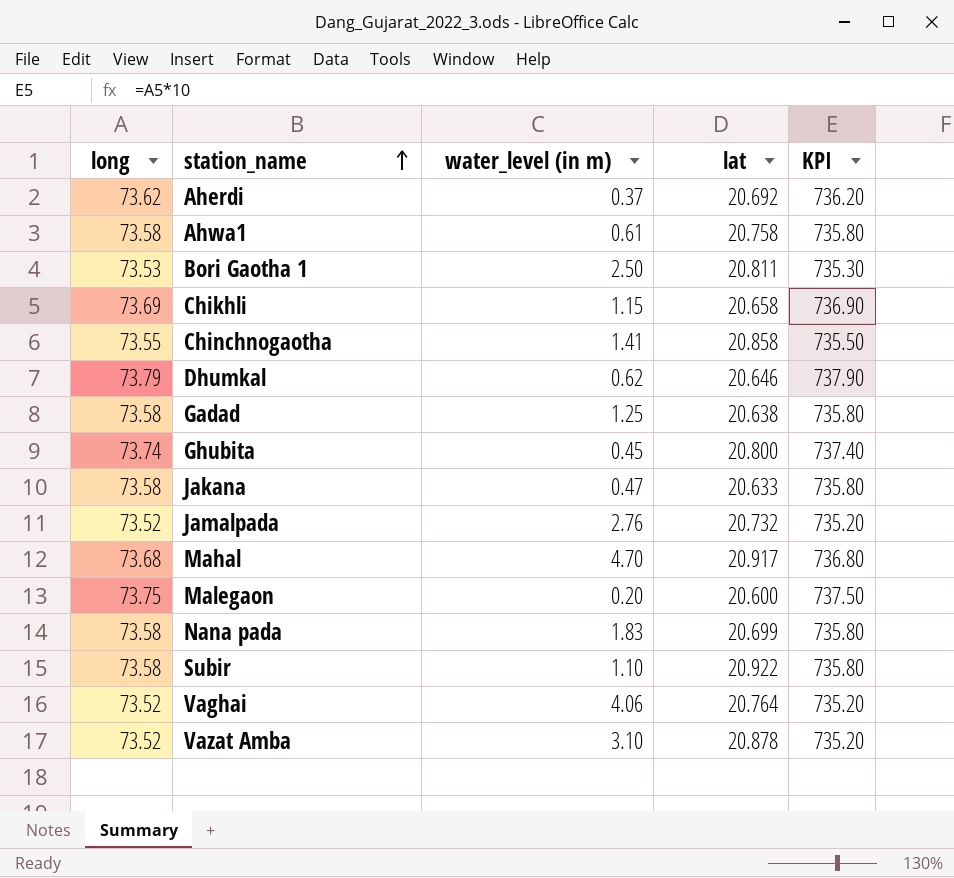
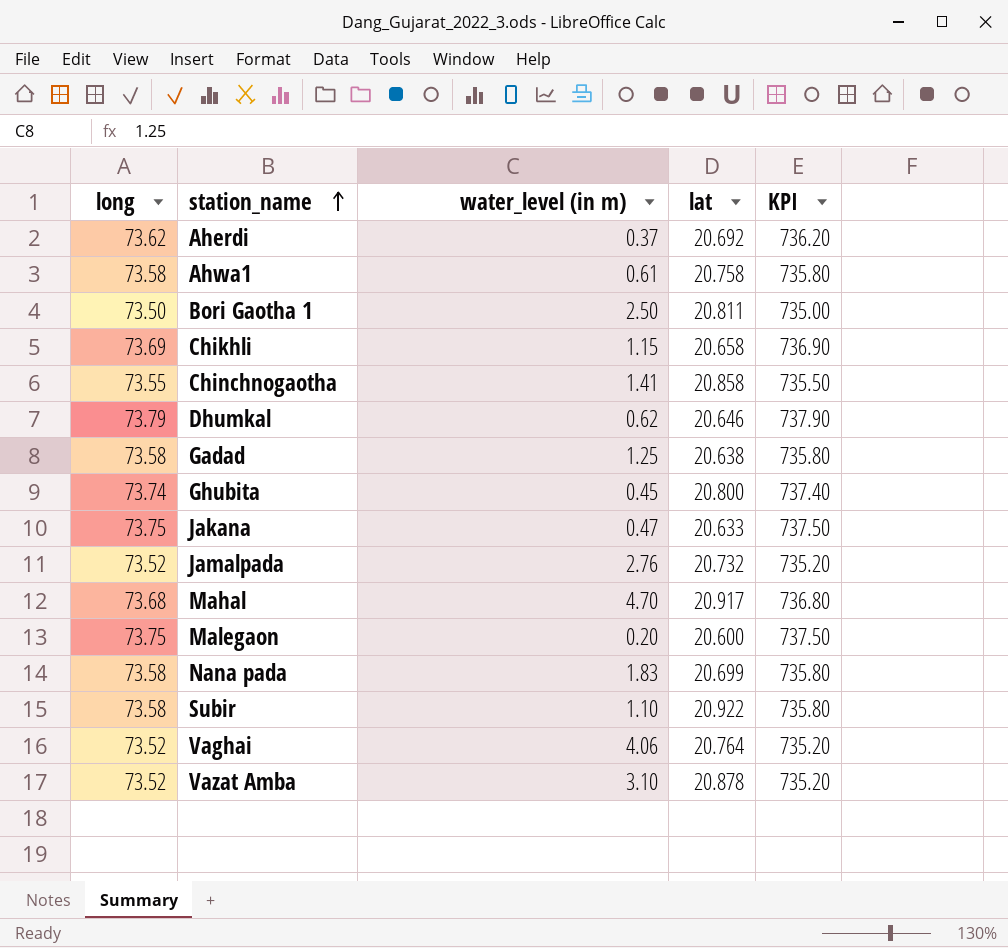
Bori Gaotha 1 | long: 73.53 -> 73.50
Bori Gaotha 1 | KPI: 735.30 -> 735.00
Jakana | long: 73.58 -> 73.75
Jakana | KPI: 735.80 -> 737.50

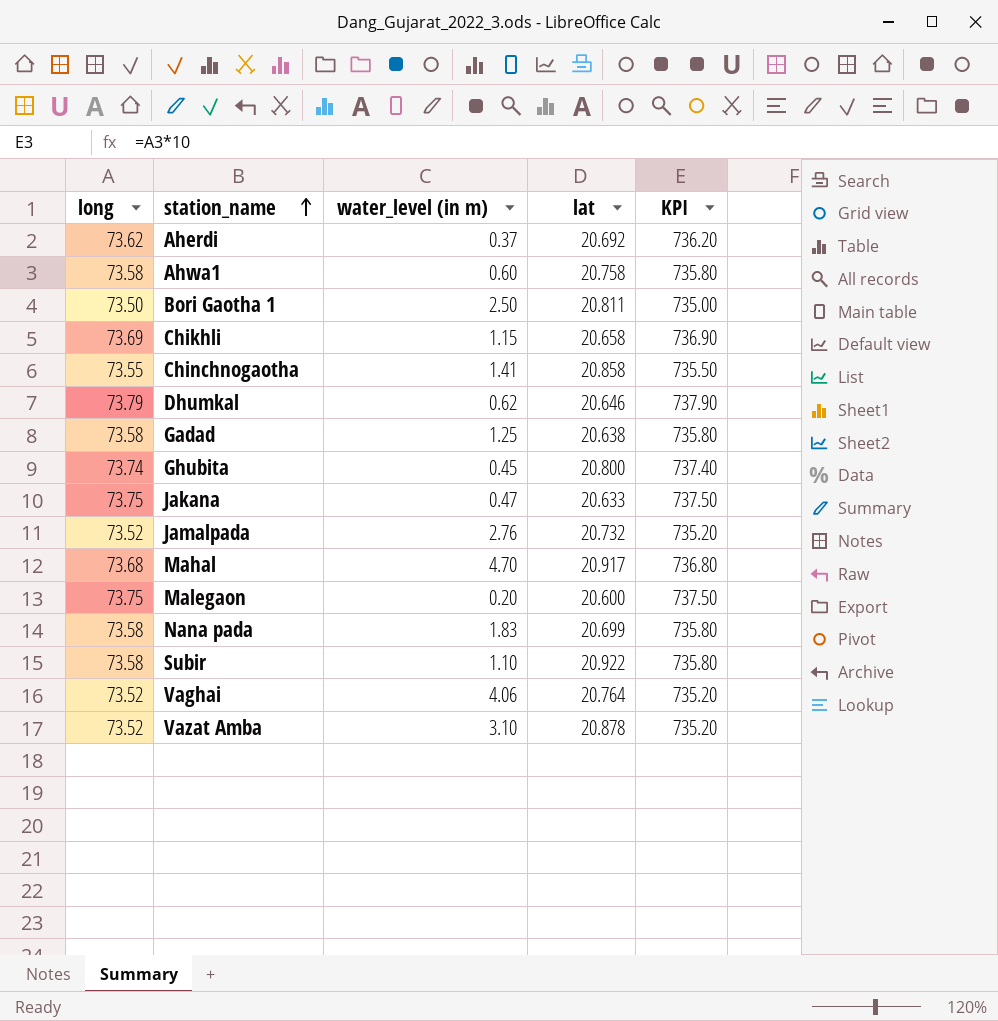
Ahwa1 | water_level (in m): 0.61 -> 0.60

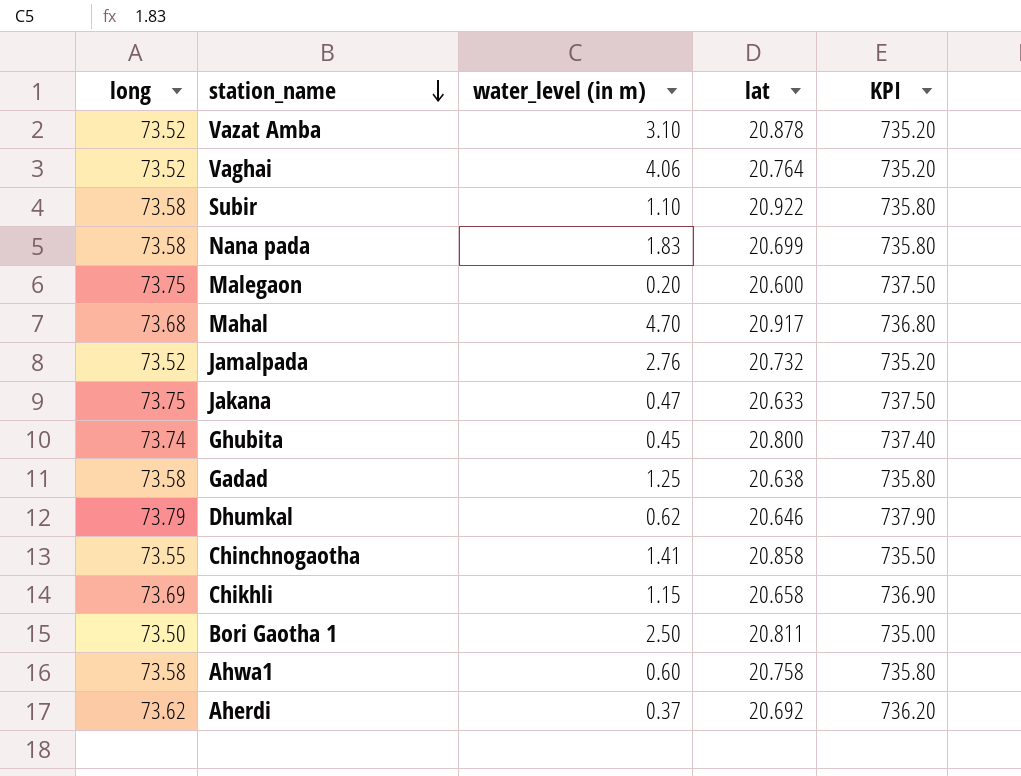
row order: station_name ascending -> station_name descending

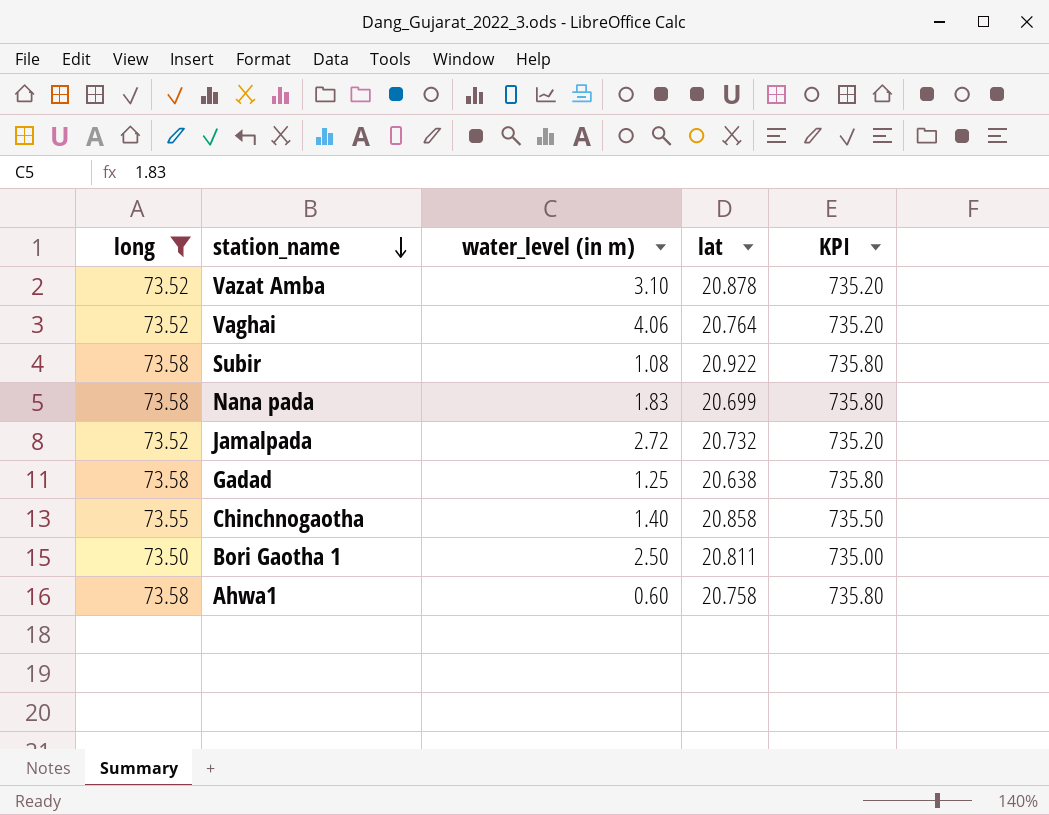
filter: none -> long <= 73.58
Subir | water_level (in m): 1.10 -> 1.08
Jamalpada | water_level (in m): 2.76 -> 2.72
Chinchnogaotha | water_level (in m): 1.41 -> 1.40

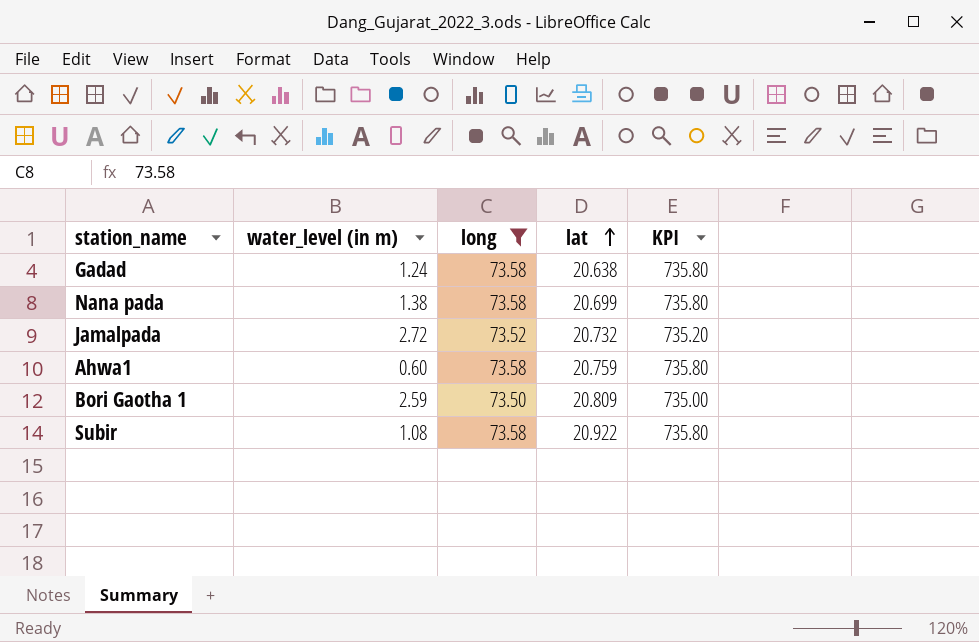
row order: station_name descending -> lat ascending
column long | position: 1 -> 3
row Vazat Amba: 73.52 | 3.10 | 20.878 | 735.20 -> none
row Vaghai: 73.52 | 4.06 | 20.764 | 735.20 -> none
row Chinchnogaotha: 73.55 | 1.40 | 20.858 | 735.50 -> none
Gadad | water_level (in m): 1.25 -> 1.24
Nana pada | water_level (in m): 1.83 -> 1.38
Ahwa1 | lat: 20.758 -> 20.759
Bori Gaotha 1 | water_level (in m): 2.50 -> 2.59
Bori Gaotha 1 | lat: 20.811 -> 20.809

